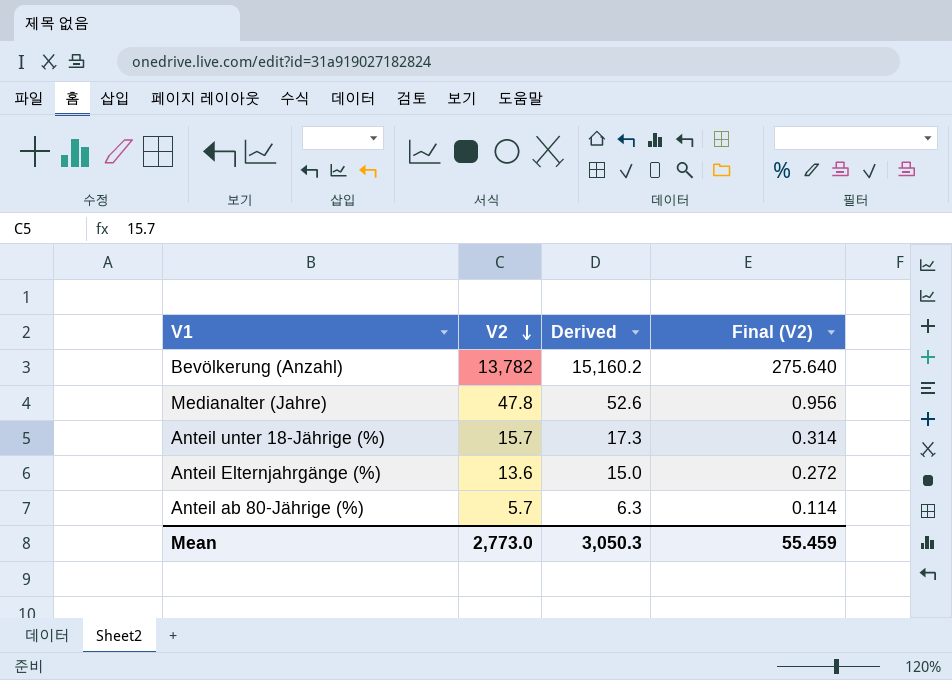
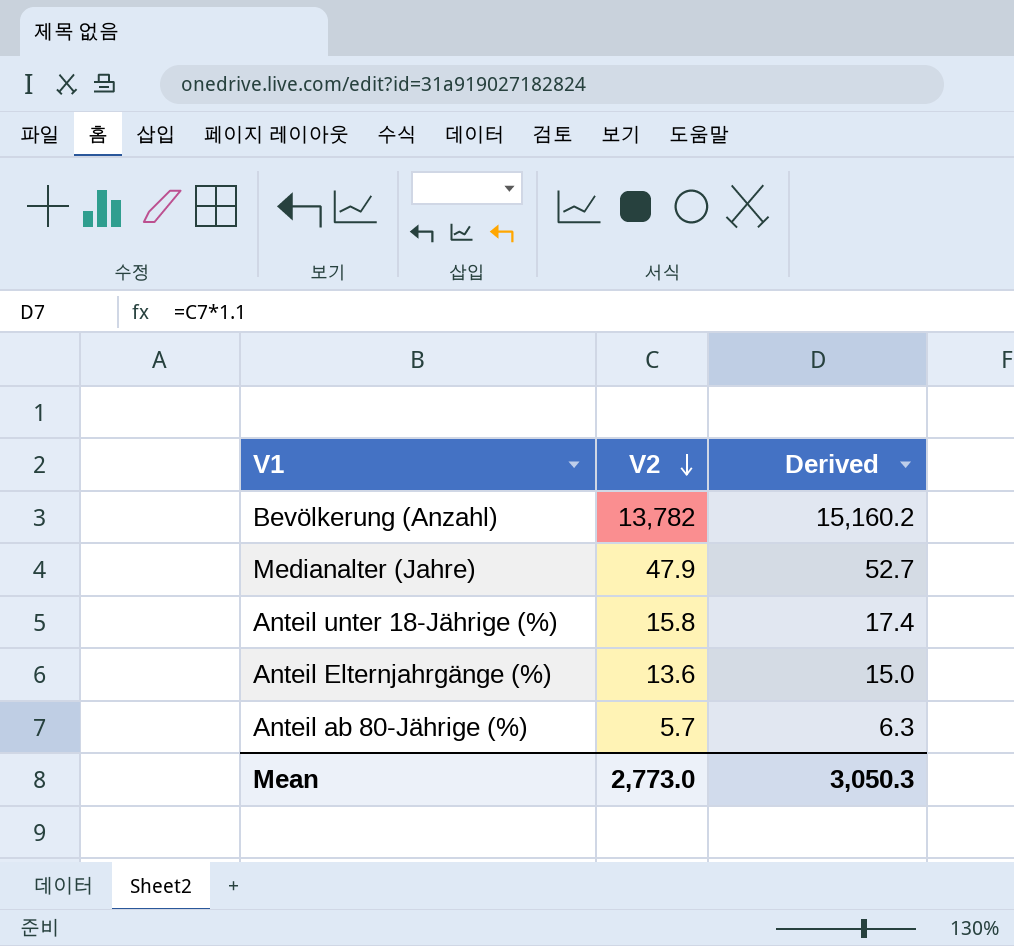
column Final (V2) | formula: [V2] * 0.02 -> none
Medianalter (Jahre) | V2: 47.8 -> 47.9
Medianalter (Jahre) | Derived: 52.6 -> 52.7
Anteil unter 18-Jährige (%) | V2: 15.7 -> 15.8
Anteil unter 18-Jährige (%) | Derived: 17.3 -> 17.4

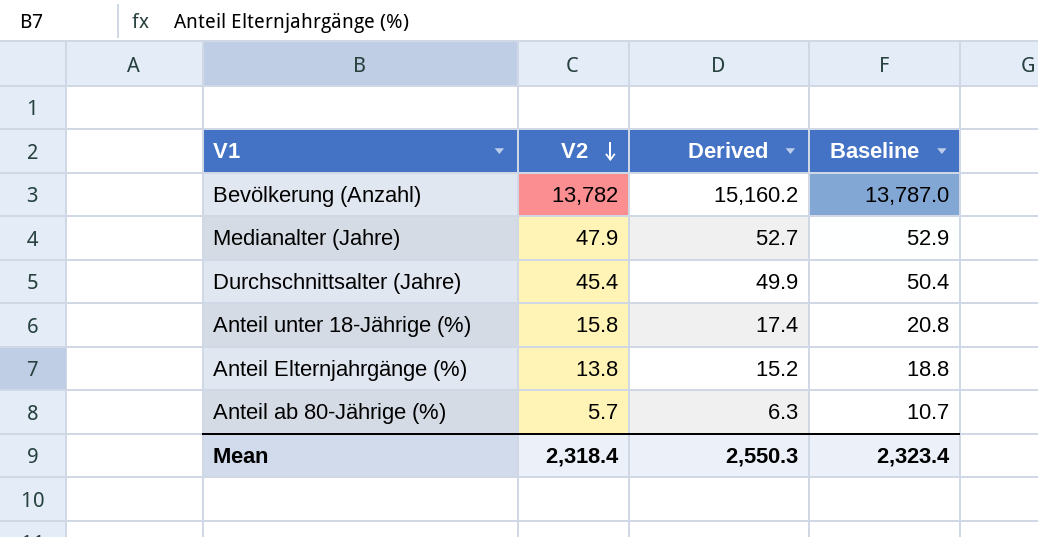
column Baseline | formula: none -> [V2] + 5
row Durchschnittsalter (Jahre): none -> 45.4 | 49.9 | 50.4
Anteil Elternjahrgänge (%) | V2: 13.6 -> 13.8
Anteil Elternjahrgänge (%) | Derived: 15.0 -> 15.2
Mean | V2: 2,773.0 -> 2,318.4
Mean | Derived: 3,050.3 -> 2,550.3

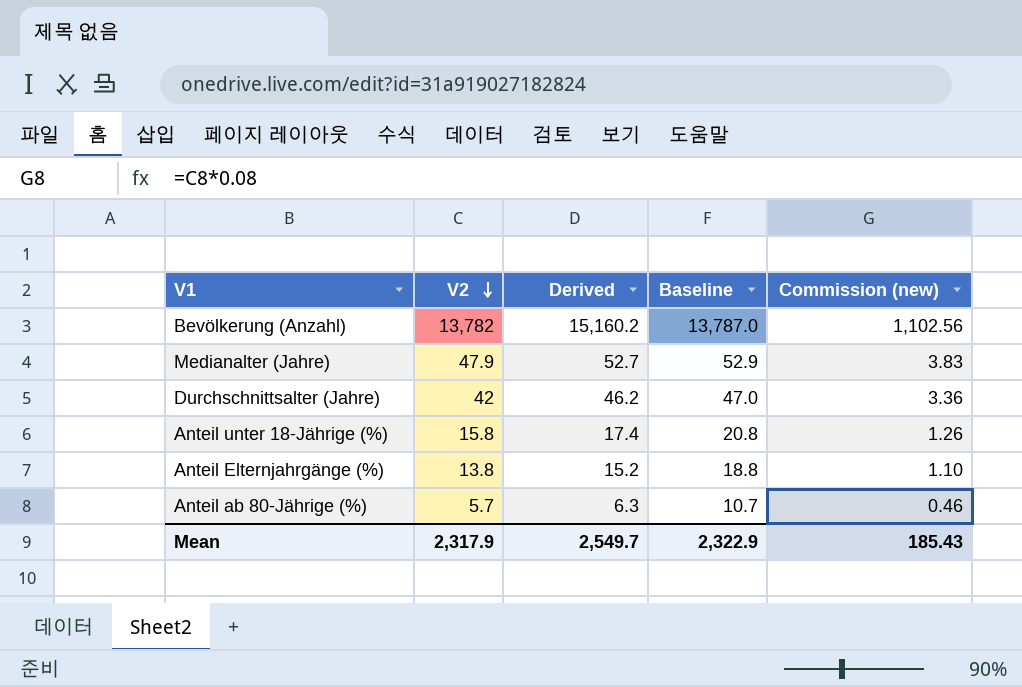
column Commission (new) | formula: none -> [V2] * 0.08
Durchschnittsalter (Jahre) | V2: 45.4 -> 42
Durchschnittsalter (Jahre) | Derived: 49.9 -> 46.2
Durchschnittsalter (Jahre) | Baseline: 50.4 -> 47.0
Mean | V2: 2,318.4 -> 2,317.9
Mean | Derived: 2,550.3 -> 2,549.7
Mean | Baseline: 2,323.4 -> 2,322.9

